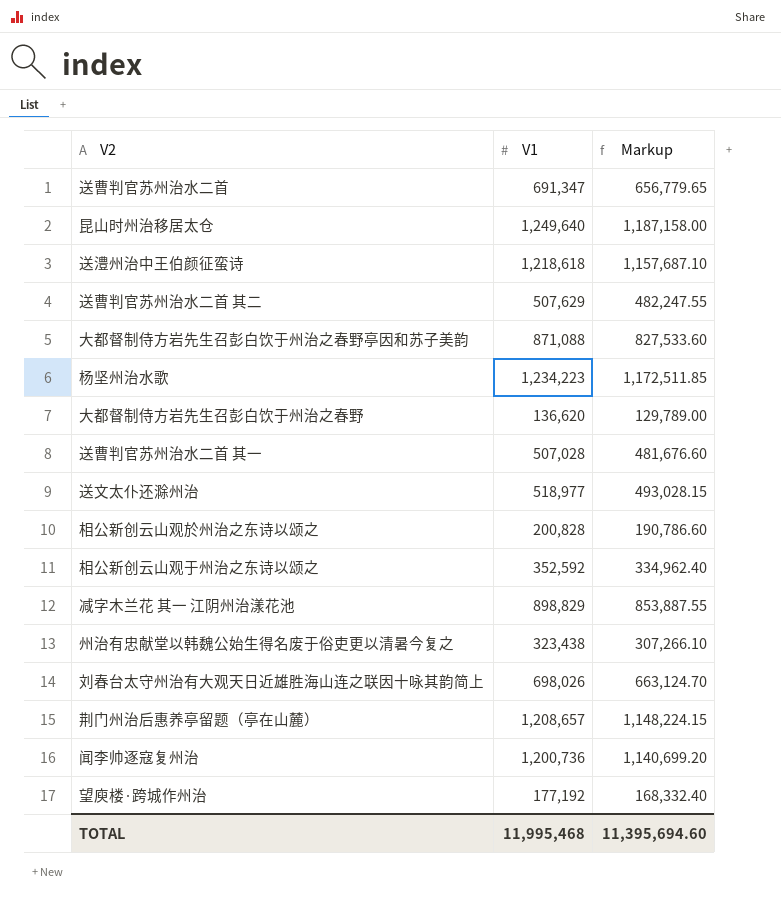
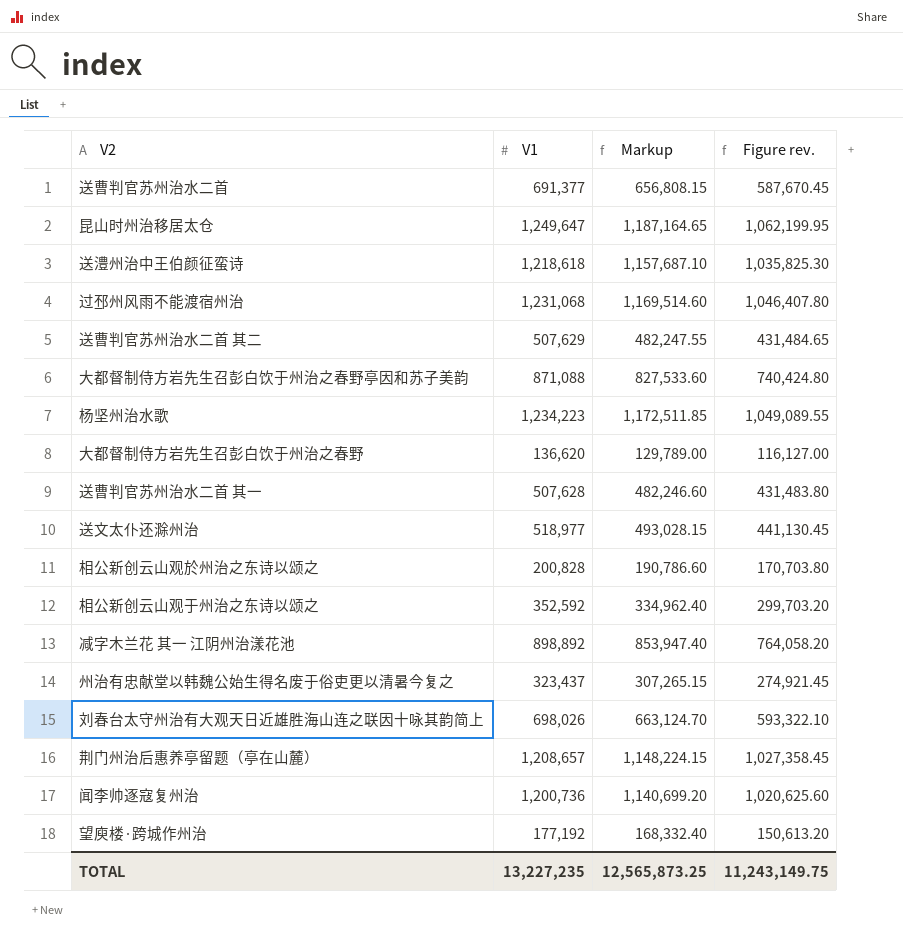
column Figure rev. | formula: none -> [V1] * 0.85
送曹判官苏州治水二首 | V1: 691,347 -> 691,377
送曹判官苏州治水二首 | Markup: 656,779.65 -> 656,808.15
昆山时州治移居太仓 | V1: 1,249,640 -> 1,249,647
昆山时州治移居太仓 | Markup: 1,187,158.00 -> 1,187,164.65
row 过邳州风雨不能渡宿州治: none -> 1,231,068 | 1,169,514.60 | 1,046,407.80
送曹判官苏州治水二首 其一 | V1: 507,028 -> 507,628
送曹判官苏州治水二首 其一 | Markup: 481,676.60 -> 482,246.60
减字木兰花 其一 江阴州治漾花池 | V1: 898,829 -> 898,892
减字木兰花 其一 江阴州治漾花池 | Markup: 853,887.55 -> 853,947.40
州治有忠献堂以韩魏公始生得名废于俗吏更以清暑今复之 | V1: 323,438 -> 323,437
州治有忠献堂以韩魏公始生得名废于俗吏更以清暑今复之 | Markup: 307,266.10 -> 307,265.15
TOTAL | V1: 11,995,468 -> 13,227,235
TOTAL | Markup: 11,395,694.60 -> 12,565,873.25

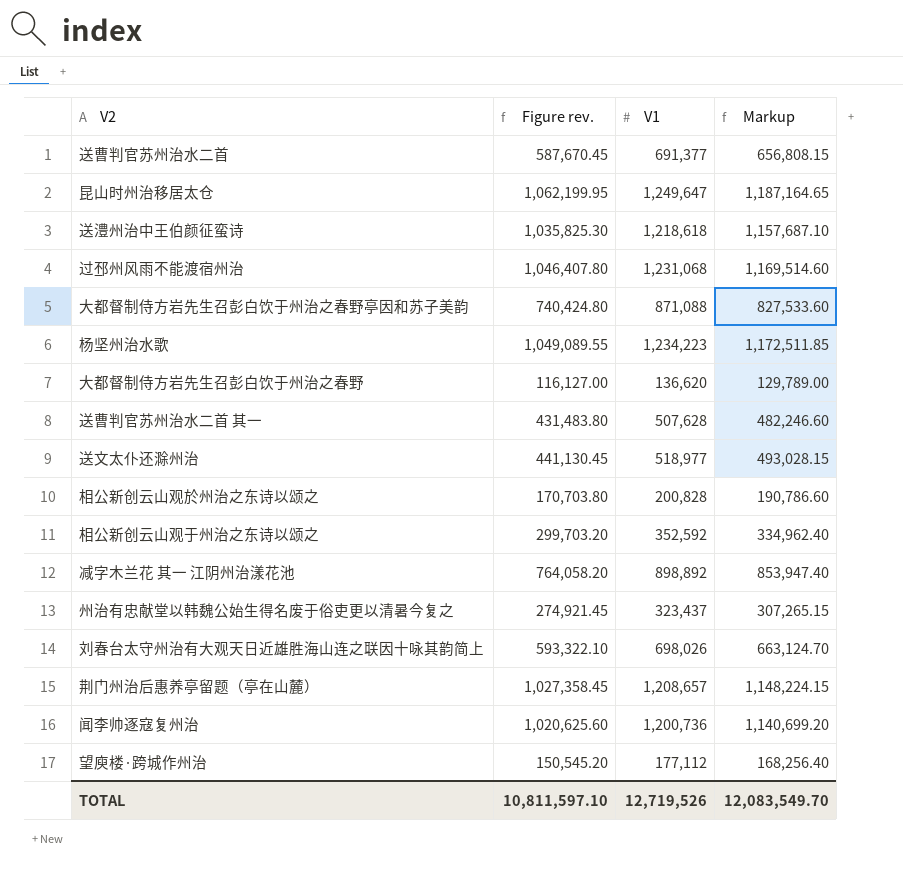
column Figure rev. | position: 4 -> 2
row 送曹判官苏州治水二首 其二: 507,629 | 482,247.55 | 431,484.65 -> none
望庾楼·跨城作州治 | Figure rev.: 150,613.20 -> 150,545.20
望庾楼·跨城作州治 | V1: 177,192 -> 177,112
望庾楼·跨城作州治 | Markup: 168,332.40 -> 168,256.40
TOTAL | Figure rev.: 11,243,149.75 -> 10,811,597.10
TOTAL | V1: 13,227,235 -> 12,719,526
TOTAL | Markup: 12,565,873.25 -> 12,083,549.70

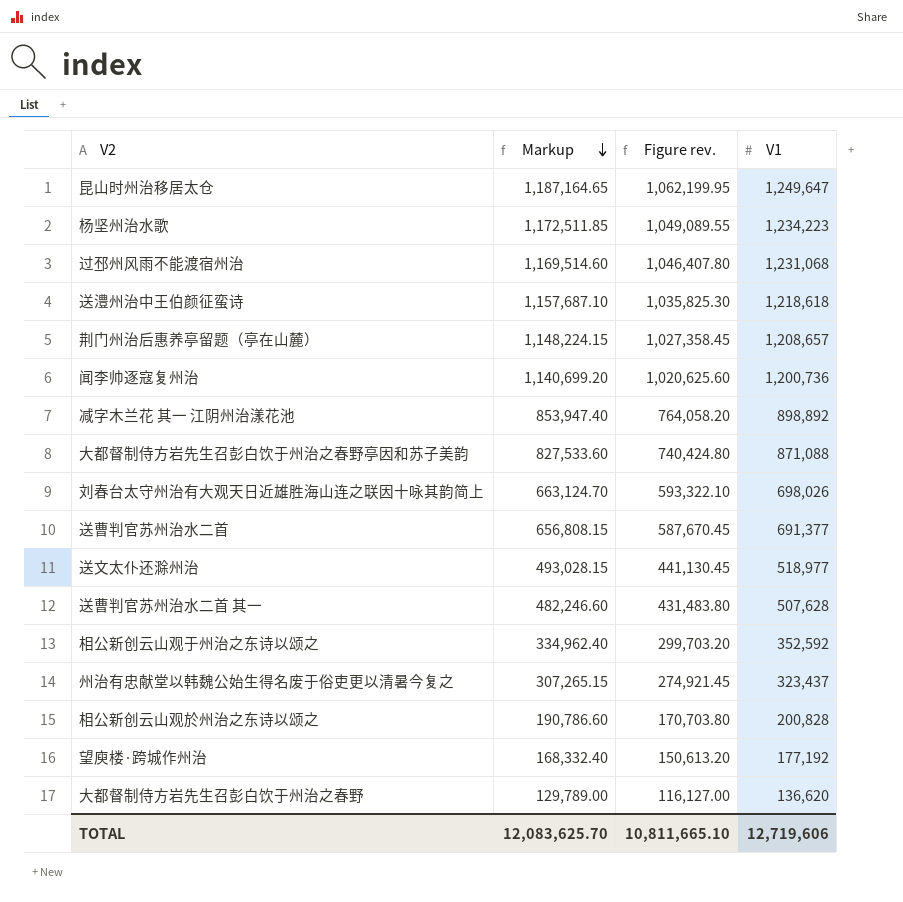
row order: none -> Markup descending
column Markup | position: 4 -> 2
望庾楼·跨城作州治 | Markup: 168,256.40 -> 168,332.40
望庾楼·跨城作州治 | Figure rev.: 150,545.20 -> 150,613.20
望庾楼·跨城作州治 | V1: 177,112 -> 177,192
TOTAL | Markup: 12,083,549.70 -> 12,083,625.70
TOTAL | Figure rev.: 10,811,597.10 -> 10,811,665.10
TOTAL | V1: 12,719,526 -> 12,719,606

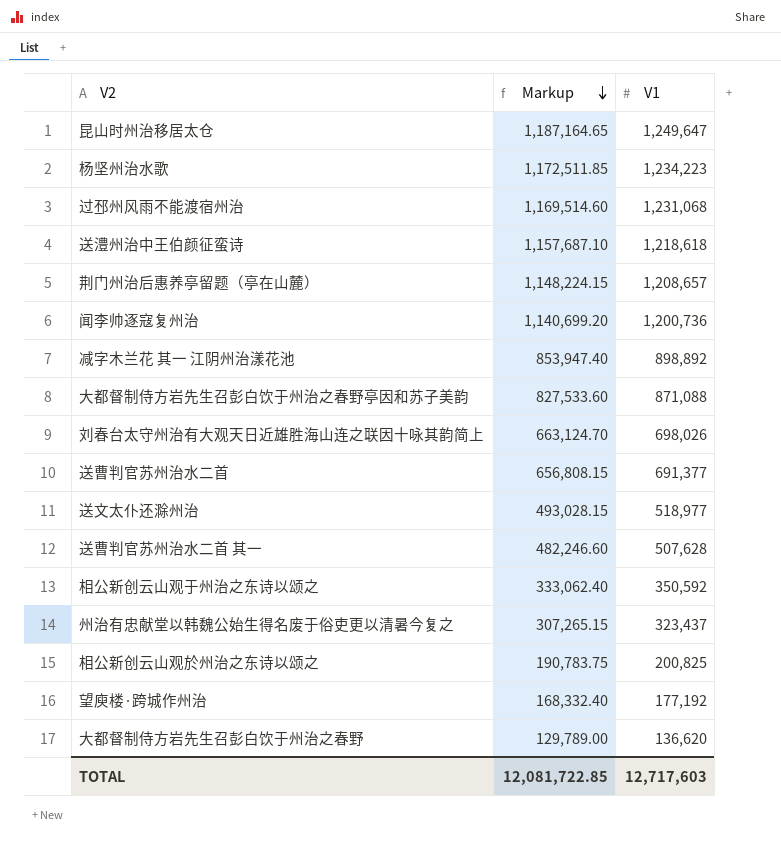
column Figure rev. | formula: [V1] * 0.85 -> none
相公新创云山观于州治之东诗以颂之 | Markup: 334,962.40 -> 333,062.40
相公新创云山观于州治之东诗以颂之 | V1: 352,592 -> 350,592
相公新创云山观於州治之东诗以颂之 | Markup: 190,786.60 -> 190,783.75
相公新创云山观於州治之东诗以颂之 | V1: 200,828 -> 200,825
TOTAL | Markup: 12,083,625.70 -> 12,081,722.85
TOTAL | V1: 12,719,606 -> 12,717,603

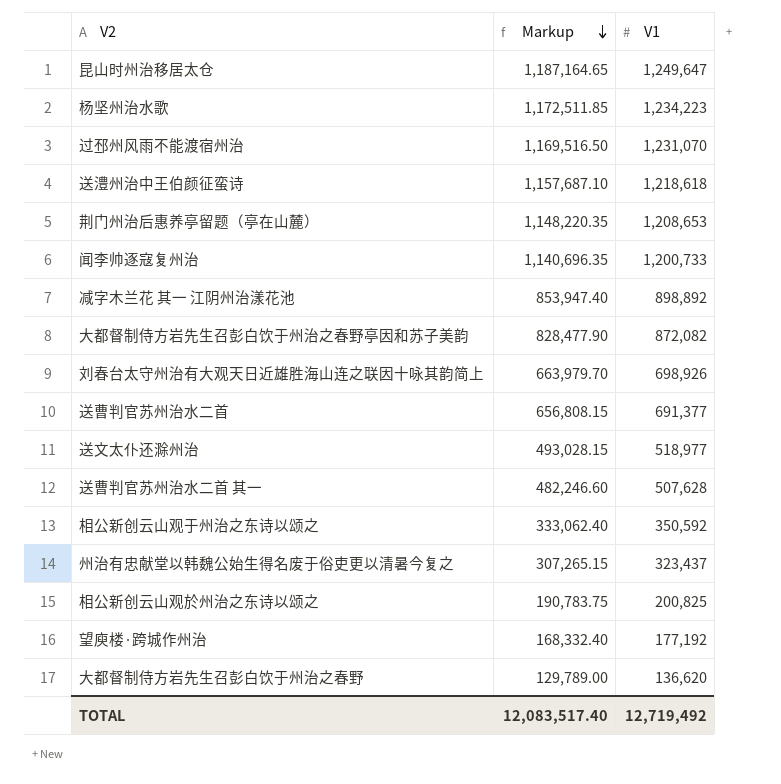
过邳州风雨不能渡宿州治 | Markup: 1,169,514.60 -> 1,169,516.50
过邳州风雨不能渡宿州治 | V1: 1,231,068 -> 1,231,070
荆门州治后惠养亭留题（亭在山麓） | Markup: 1,148,224.15 -> 1,148,220.35
荆门州治后惠养亭留题（亭在山麓） | V1: 1,208,657 -> 1,208,653
闻李帅逐寇复州治 | Markup: 1,140,699.20 -> 1,140,696.35
闻李帅逐寇复州治 | V1: 1,200,736 -> 1,200,733
大都督制侍方岩先生召彭白饮于州治之春野亭因和苏子美韵 | Markup: 827,533.60 -> 828,477.90
大都督制侍方岩先生召彭白饮于州治之春野亭因和苏子美韵 | V1: 871,088 -> 872,082
刘春台太守州治有大观天日近雄胜海山连之联因十咏其韵简上 | Markup: 663,124.70 -> 663,979.70
刘春台太守州治有大观天日近雄胜海山连之联因十咏其韵简上 | V1: 698,026 -> 698,926
TOTAL | Markup: 12,081,722.85 -> 12,083,517.40
TOTAL | V1: 12,717,603 -> 12,719,492

